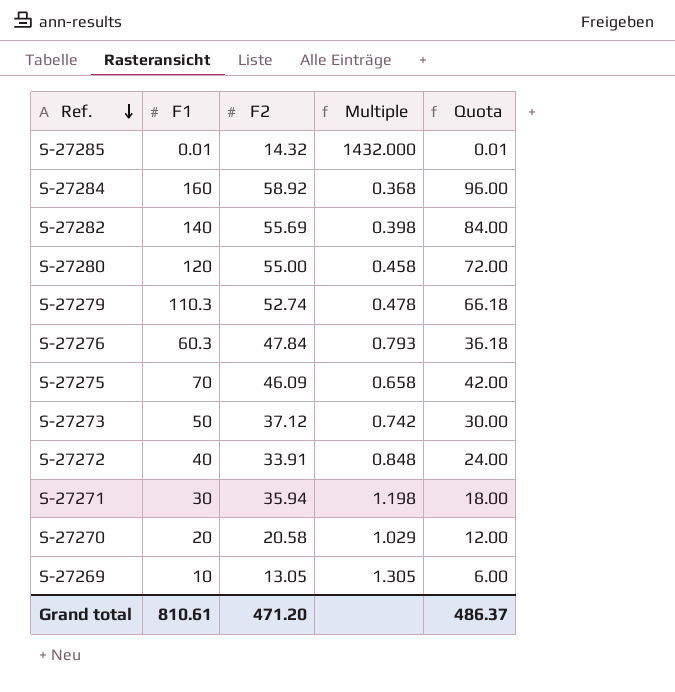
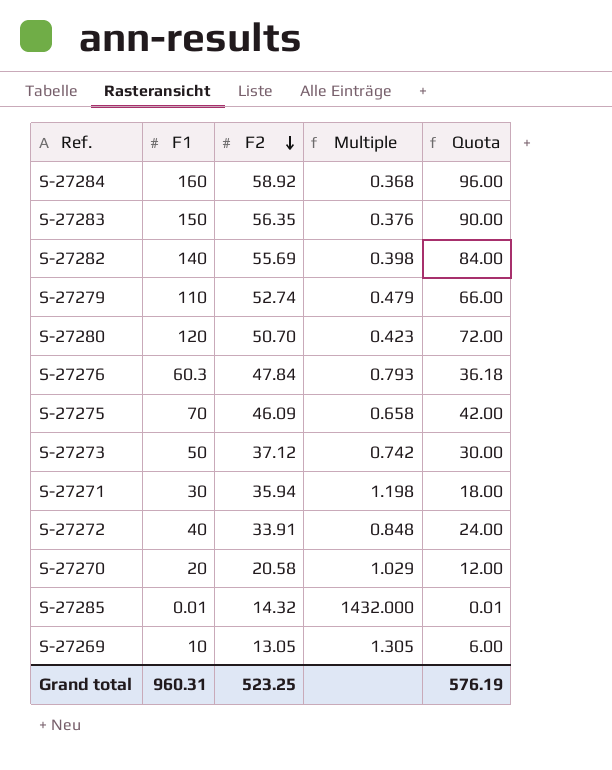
row order: Ref. descending -> F2 descending
row S-27283: none -> 150 | 56.35 | 0.376 | 90.00
S-27279 | F1: 110.3 -> 110
S-27279 | Multiple: 0.478 -> 0.479
S-27279 | Quota: 66.18 -> 66.00
S-27280 | F2: 55.00 -> 50.70
S-27280 | Multiple: 0.458 -> 0.423
Grand total | F1: 810.61 -> 960.31
Grand total | F2: 471.20 -> 523.25
Grand total | Quota: 486.37 -> 576.19

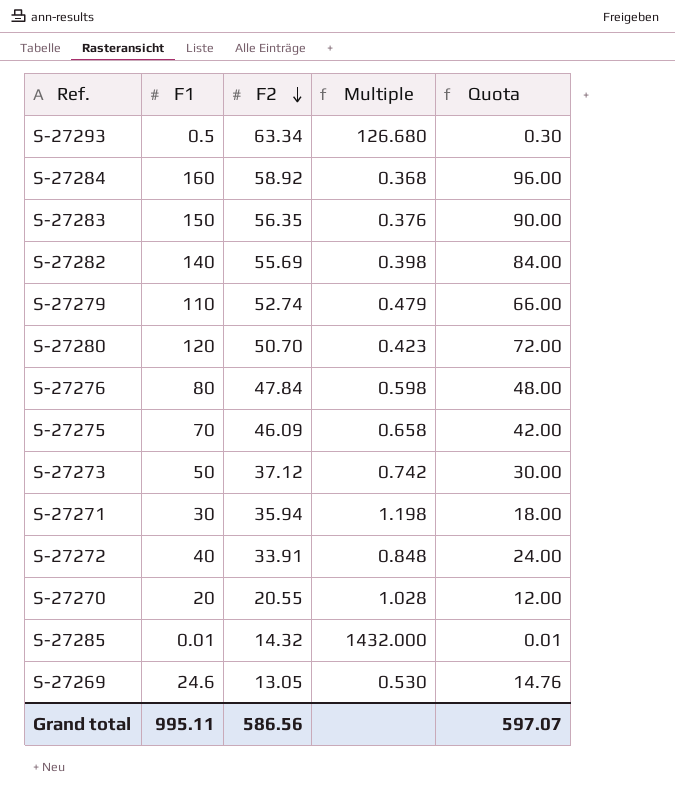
row S-27293: none -> 0.5 | 63.34 | 126.680 | 0.30
S-27276 | F1: 60.3 -> 80
S-27276 | Multiple: 0.793 -> 0.598
S-27276 | Quota: 36.18 -> 48.00
S-27270 | F2: 20.58 -> 20.55
S-27270 | Multiple: 1.029 -> 1.028
S-27269 | F1: 10 -> 24.6
S-27269 | Multiple: 1.305 -> 0.530
S-27269 | Quota: 6.00 -> 14.76
Grand total | F1: 960.31 -> 995.11
Grand total | F2: 523.25 -> 586.56
Grand total | Quota: 576.19 -> 597.07

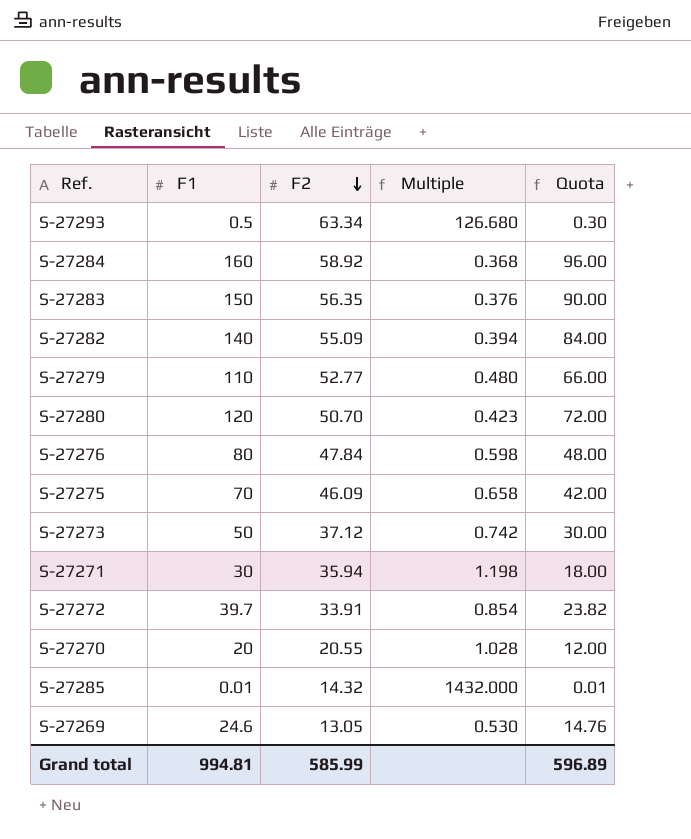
S-27282 | F2: 55.69 -> 55.09
S-27282 | Multiple: 0.398 -> 0.394
S-27279 | F2: 52.74 -> 52.77
S-27279 | Multiple: 0.479 -> 0.480
S-27272 | F1: 40 -> 39.7
S-27272 | Multiple: 0.848 -> 0.854
S-27272 | Quota: 24.00 -> 23.82
Grand total | F1: 995.11 -> 994.81
Grand total | F2: 586.56 -> 585.99
Grand total | Quota: 597.07 -> 596.89

